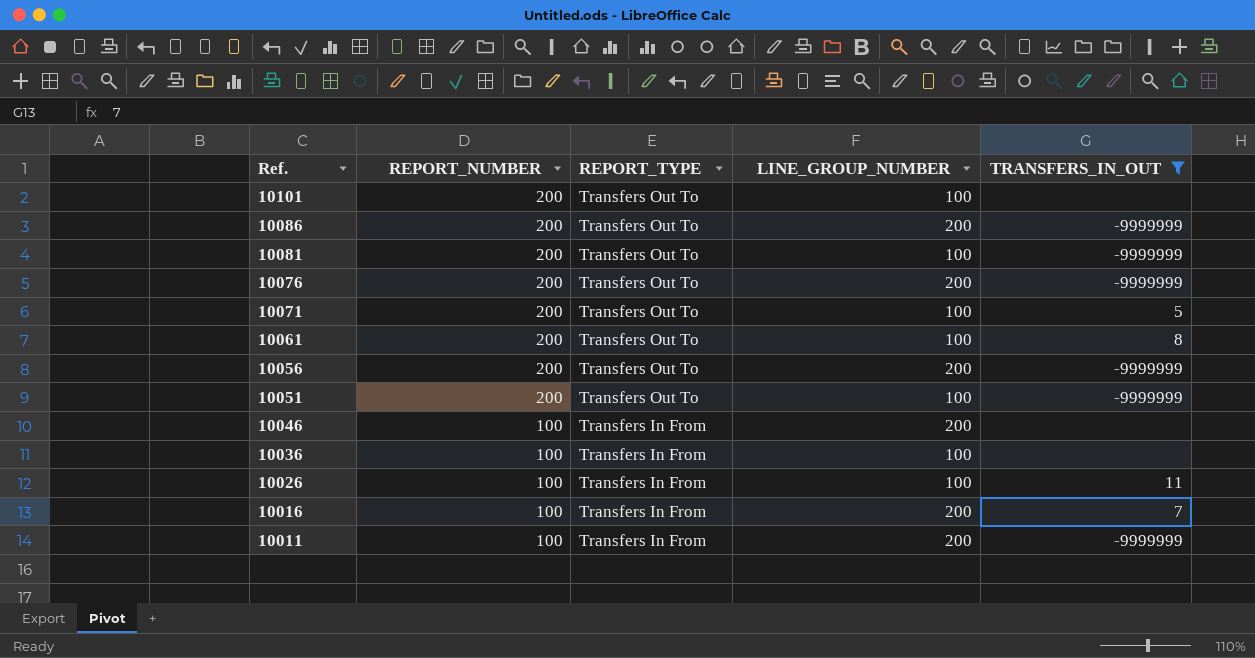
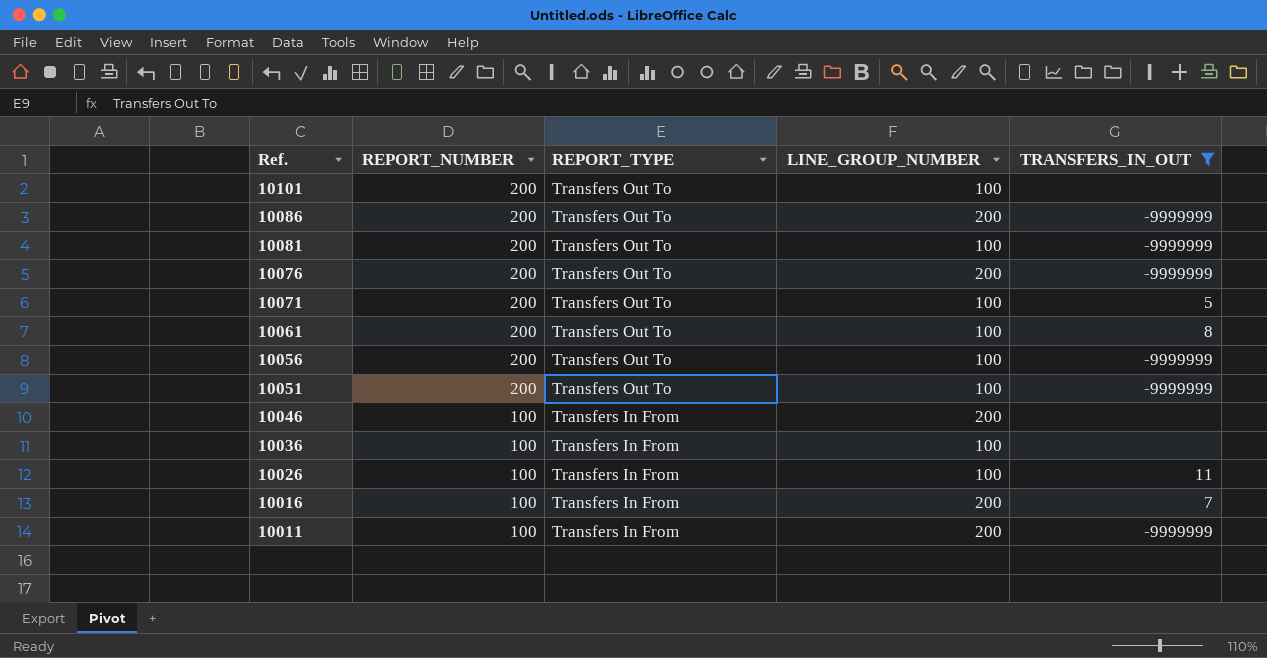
10056 | LINE_GROUP_NUMBER: 200 -> 100

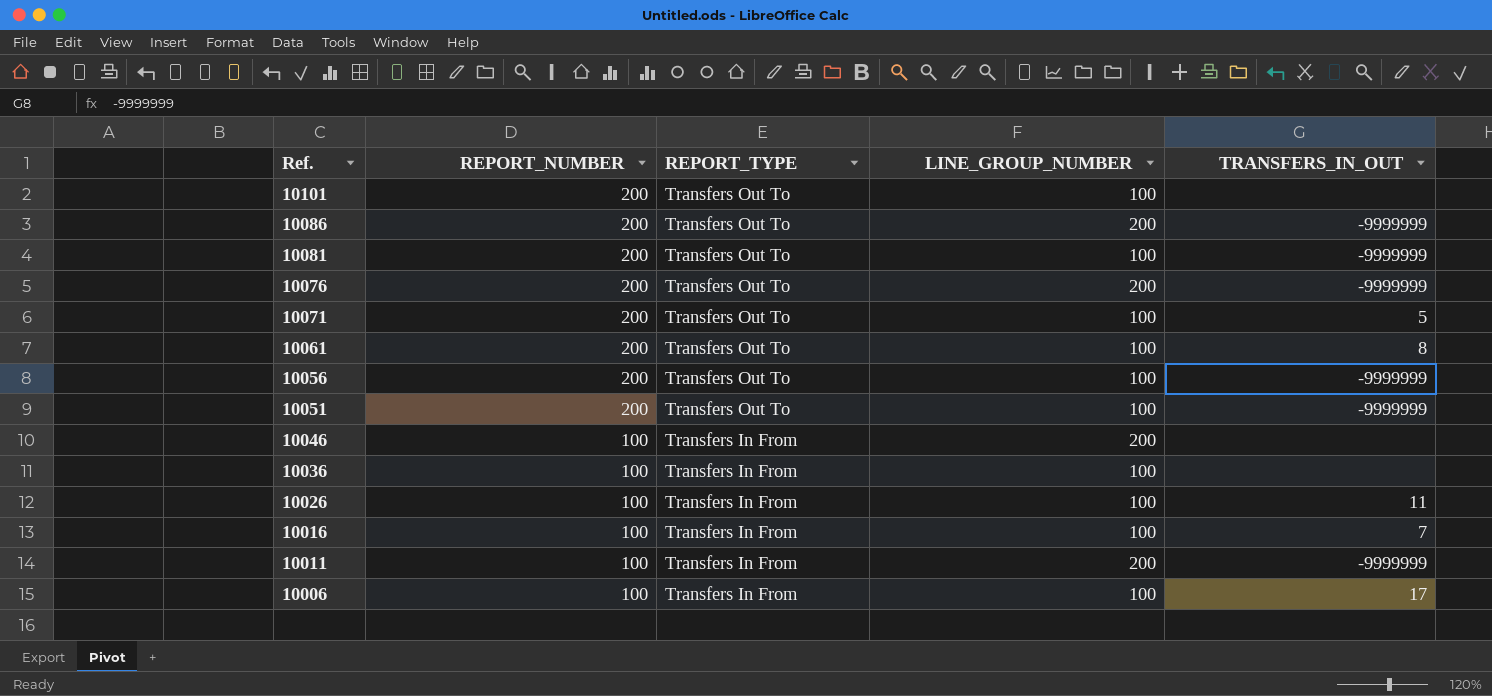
filter: TRANSFERS_IN_OUT != 17 -> none
10016 | LINE_GROUP_NUMBER: 200 -> 100

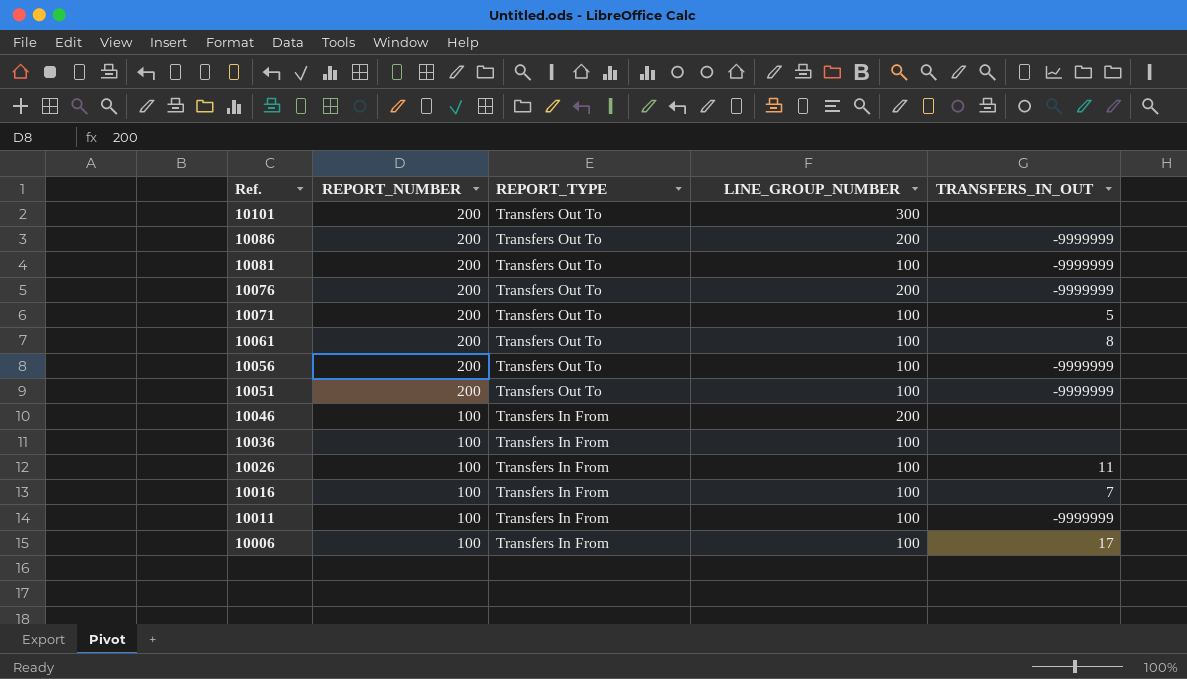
10101 | LINE_GROUP_NUMBER: 100 -> 300
10011 | LINE_GROUP_NUMBER: 200 -> 100

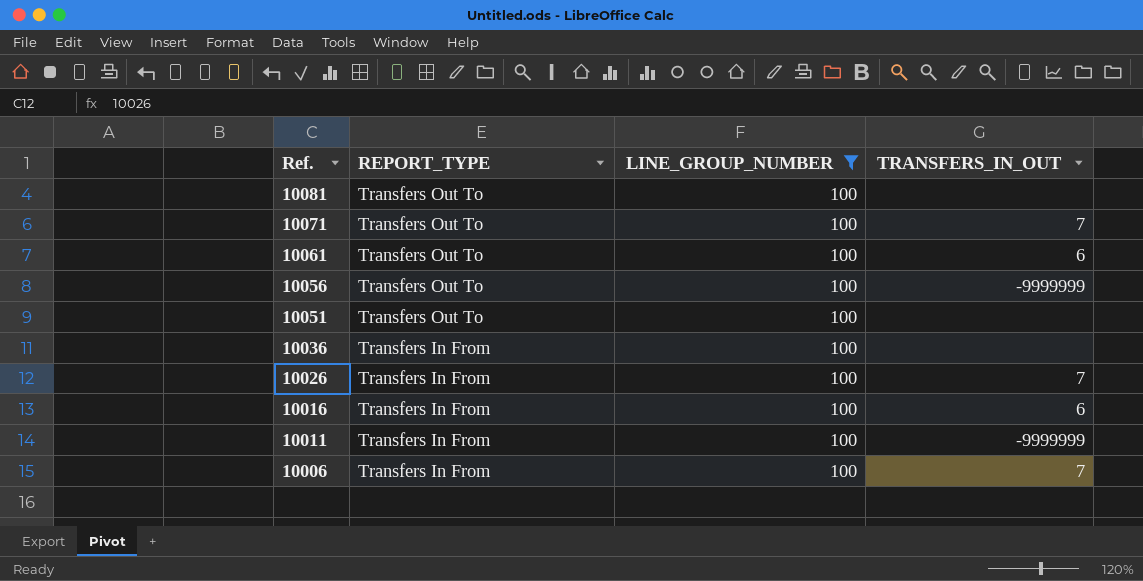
filter: none -> LINE_GROUP_NUMBER = 100
column REPORT_NUMBER | position: 2 -> none
10081 | TRANSFERS_IN_OUT: -9999999 -> none
10071 | TRANSFERS_IN_OUT: 5 -> 7
10061 | TRANSFERS_IN_OUT: 8 -> 6
10051 | TRANSFERS_IN_OUT: -9999999 -> none
10026 | TRANSFERS_IN_OUT: 11 -> 7
10016 | TRANSFERS_IN_OUT: 7 -> 6
10006 | TRANSFERS_IN_OUT: 17 -> 7

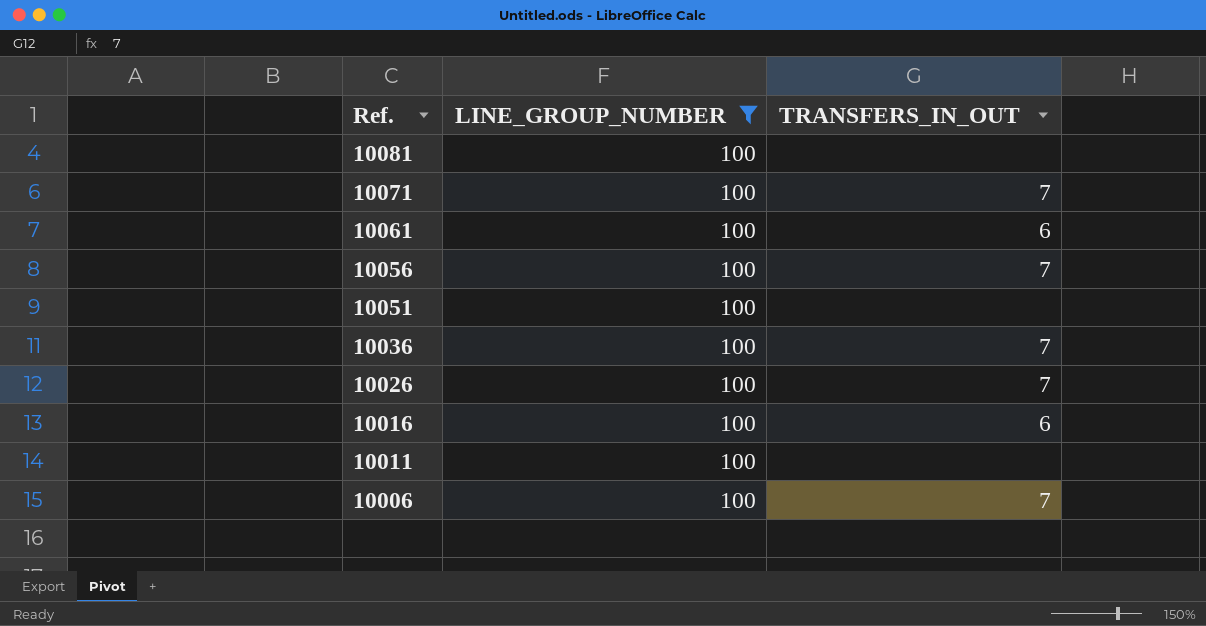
column REPORT_TYPE | position: 2 -> none
10056 | TRANSFERS_IN_OUT: -9999999 -> 7
10036 | TRANSFERS_IN_OUT: none -> 7
10011 | TRANSFERS_IN_OUT: -9999999 -> none

